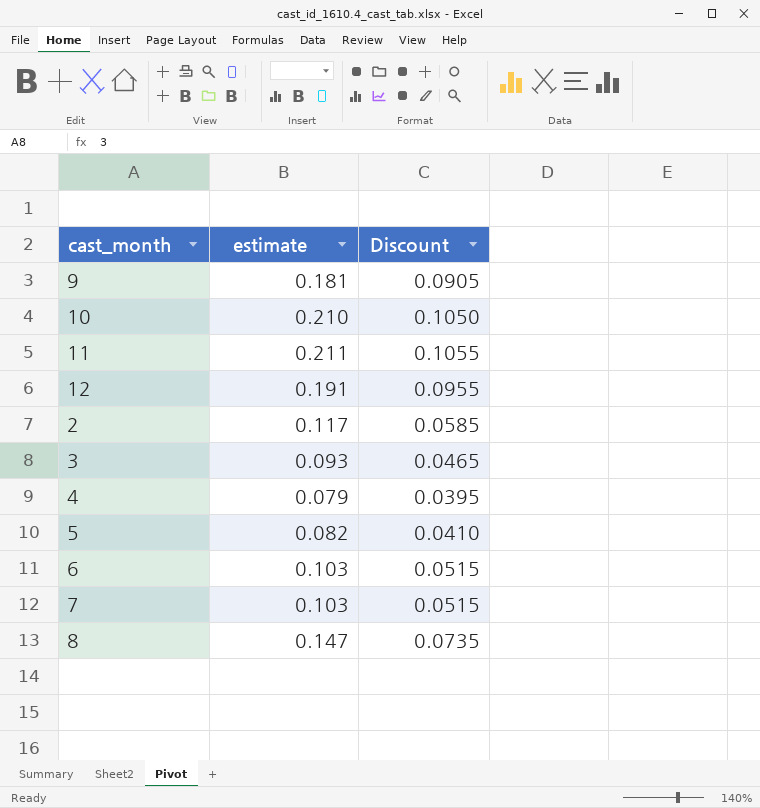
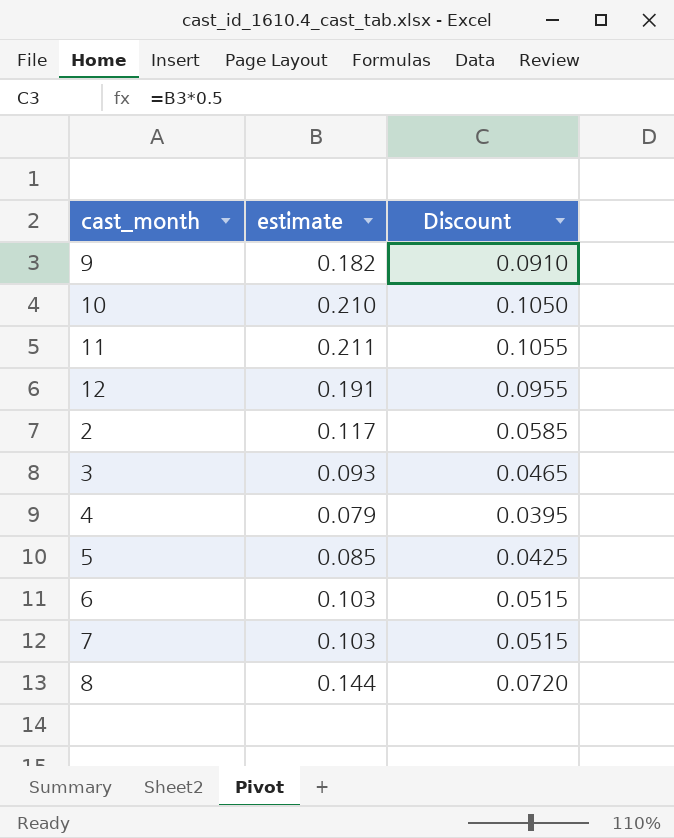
9 | estimate: 0.181 -> 0.182
9 | Discount: 0.0905 -> 0.0910
5 | estimate: 0.082 -> 0.085
5 | Discount: 0.0410 -> 0.0425
8 | estimate: 0.147 -> 0.144
8 | Discount: 0.0735 -> 0.0720

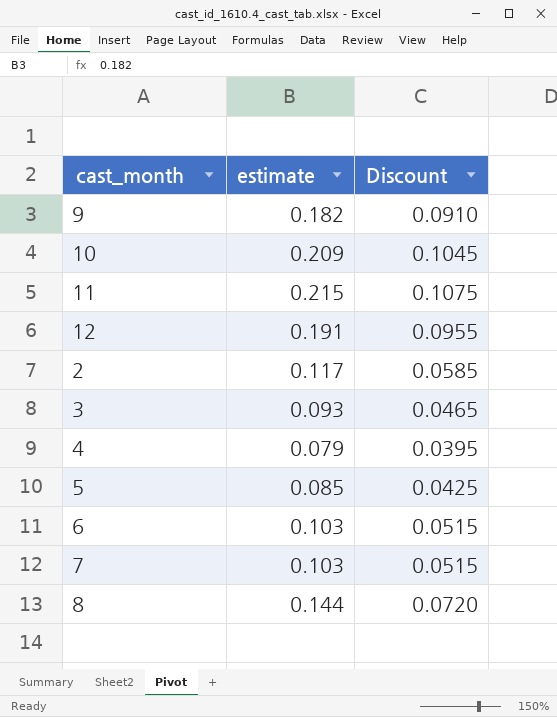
10 | estimate: 0.210 -> 0.209
10 | Discount: 0.1050 -> 0.1045
11 | estimate: 0.211 -> 0.215
11 | Discount: 0.1055 -> 0.1075

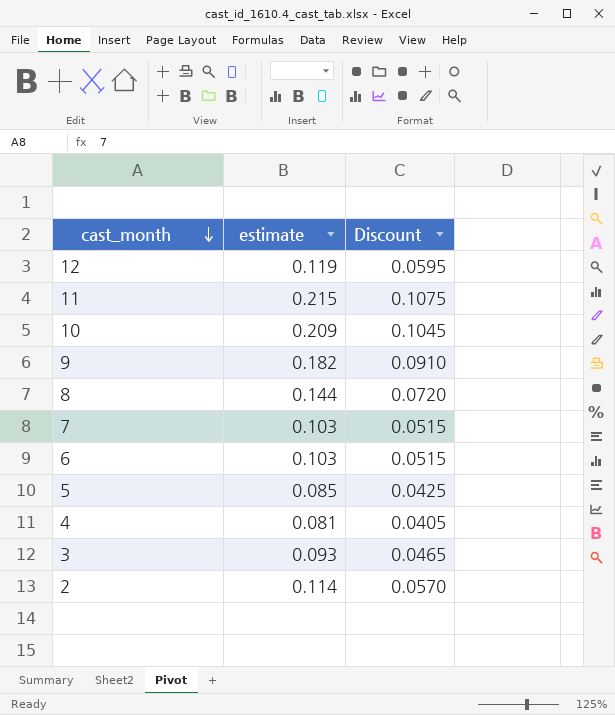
row order: none -> cast_month descending
12 | estimate: 0.191 -> 0.119
12 | Discount: 0.0955 -> 0.0595
4 | estimate: 0.079 -> 0.081
4 | Discount: 0.0395 -> 0.0405
2 | estimate: 0.117 -> 0.114
2 | Discount: 0.0585 -> 0.0570

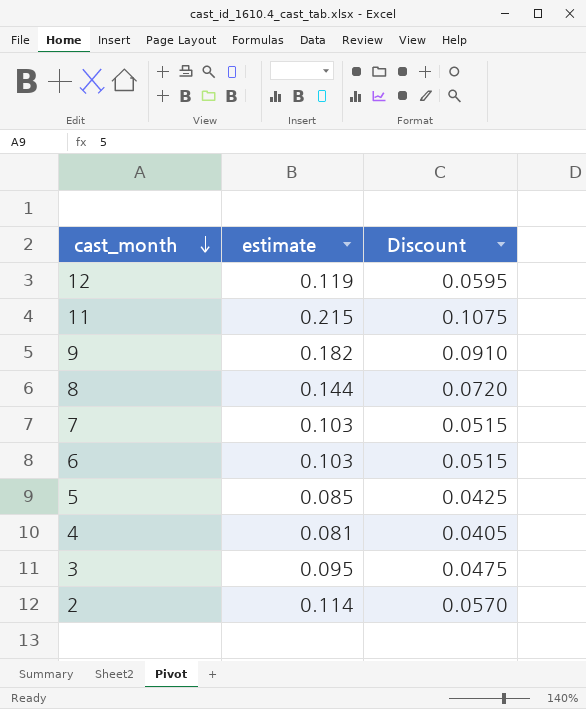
row 10: 0.209 | 0.1045 -> none
3 | estimate: 0.093 -> 0.095
3 | Discount: 0.0465 -> 0.0475

